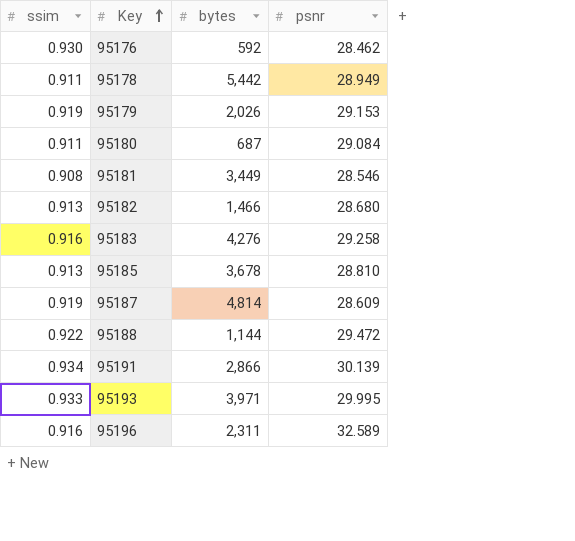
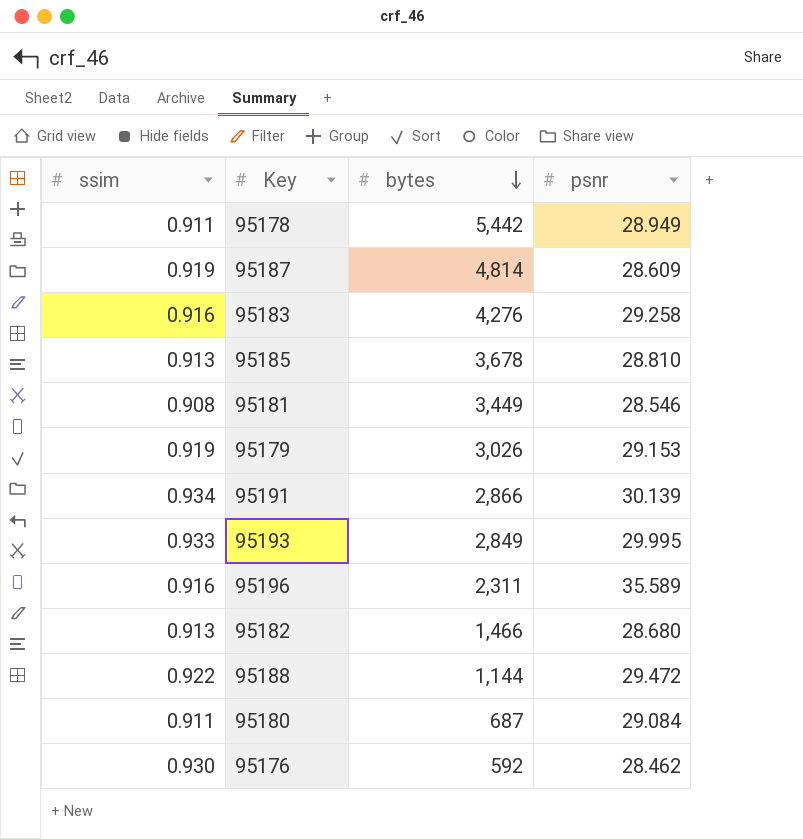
row order: Key ascending -> bytes descending
95179 | bytes: 2,026 -> 3,026
95193 | bytes: 3,971 -> 2,849
95196 | psnr: 32.589 -> 35.589

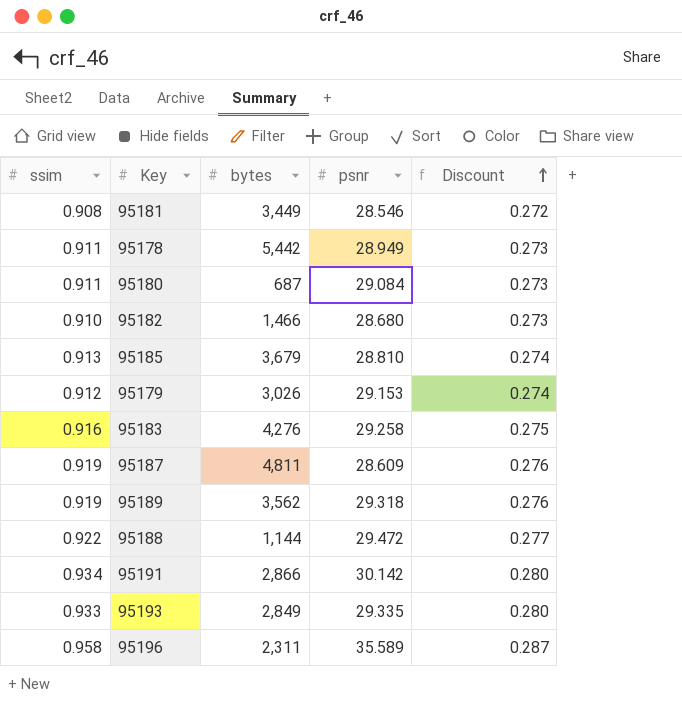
row order: bytes descending -> Discount ascending
column Discount | formula: none -> [ssim] * 0.3
row 95176: 0.930 | 592 | 28.462 -> none
95182 | ssim: 0.913 -> 0.910
95185 | bytes: 3,678 -> 3,679
95179 | ssim: 0.919 -> 0.912
95187 | bytes: 4,814 -> 4,811
row 95189: none -> 0.919 | 3,562 | 29.318 | 0.276
95191 | psnr: 30.139 -> 30.142
95193 | psnr: 29.995 -> 29.335
95196 | ssim: 0.916 -> 0.958

